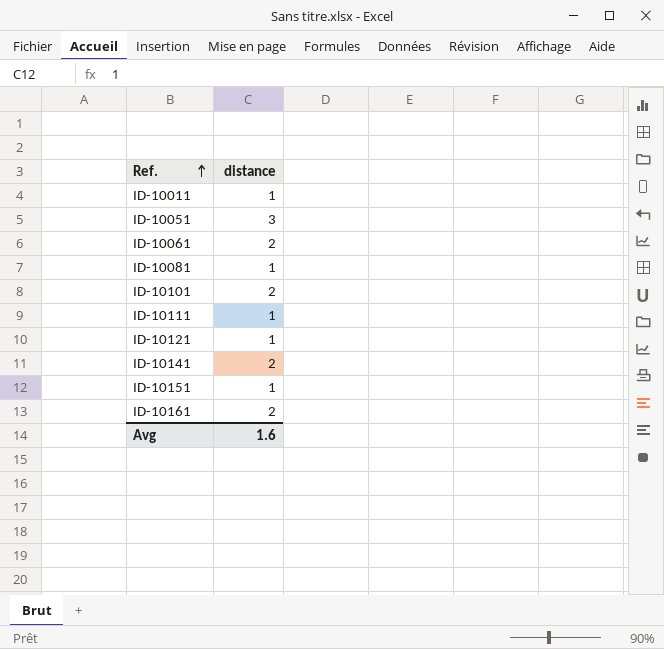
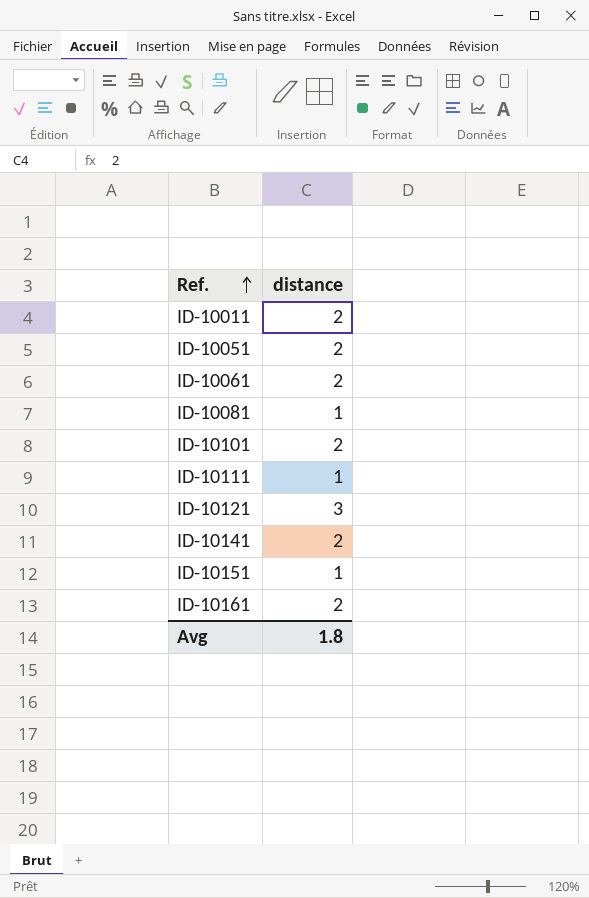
ID-10011 | distance: 1 -> 2
ID-10051 | distance: 3 -> 2
ID-10121 | distance: 1 -> 3
Avg | distance: 1.6 -> 1.8

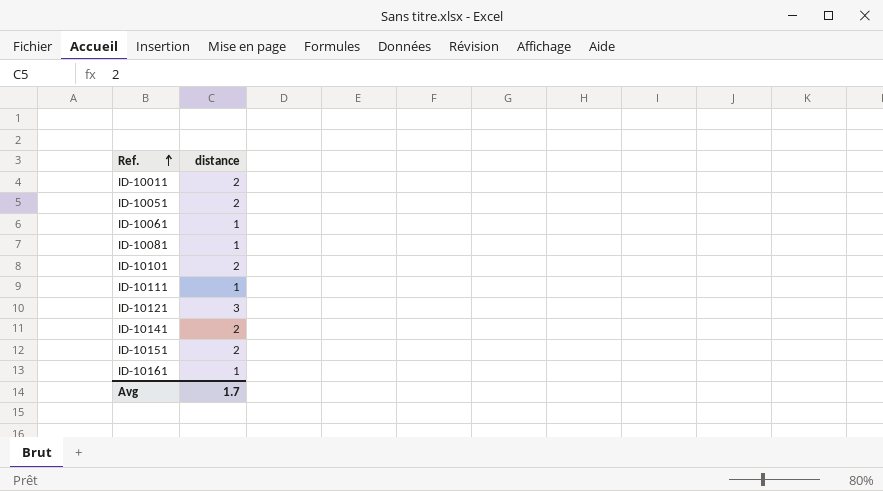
ID-10061 | distance: 2 -> 1
ID-10151 | distance: 1 -> 2
ID-10161 | distance: 2 -> 1
Avg | distance: 1.8 -> 1.7

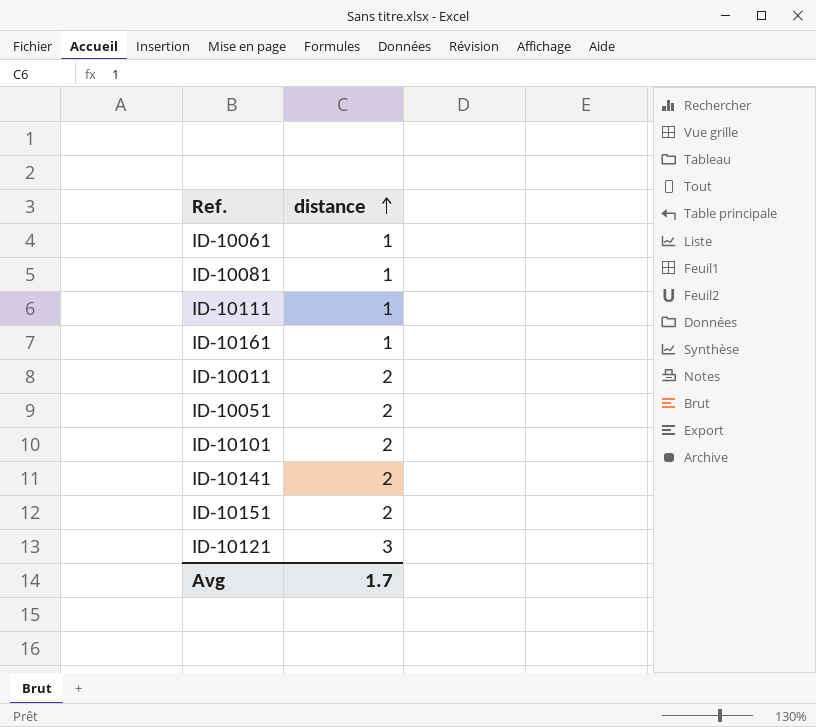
row order: Ref. ascending -> distance ascending

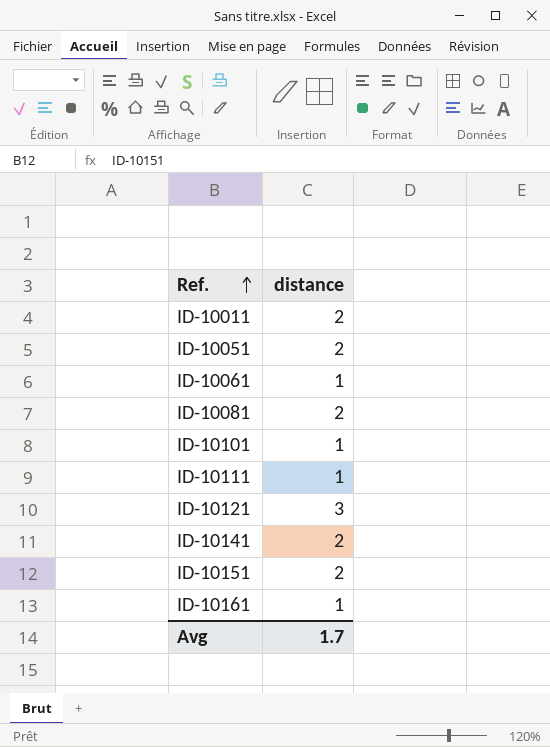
row order: distance ascending -> Ref. ascending
ID-10081 | distance: 1 -> 2
ID-10101 | distance: 2 -> 1

